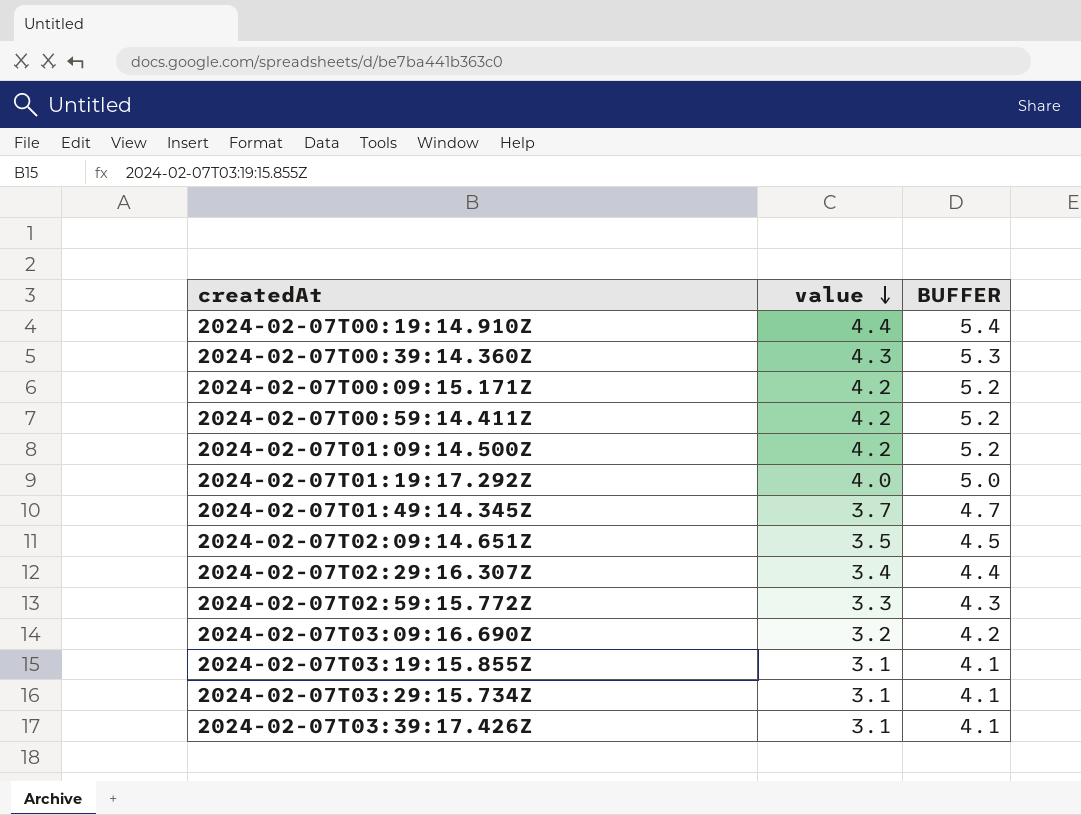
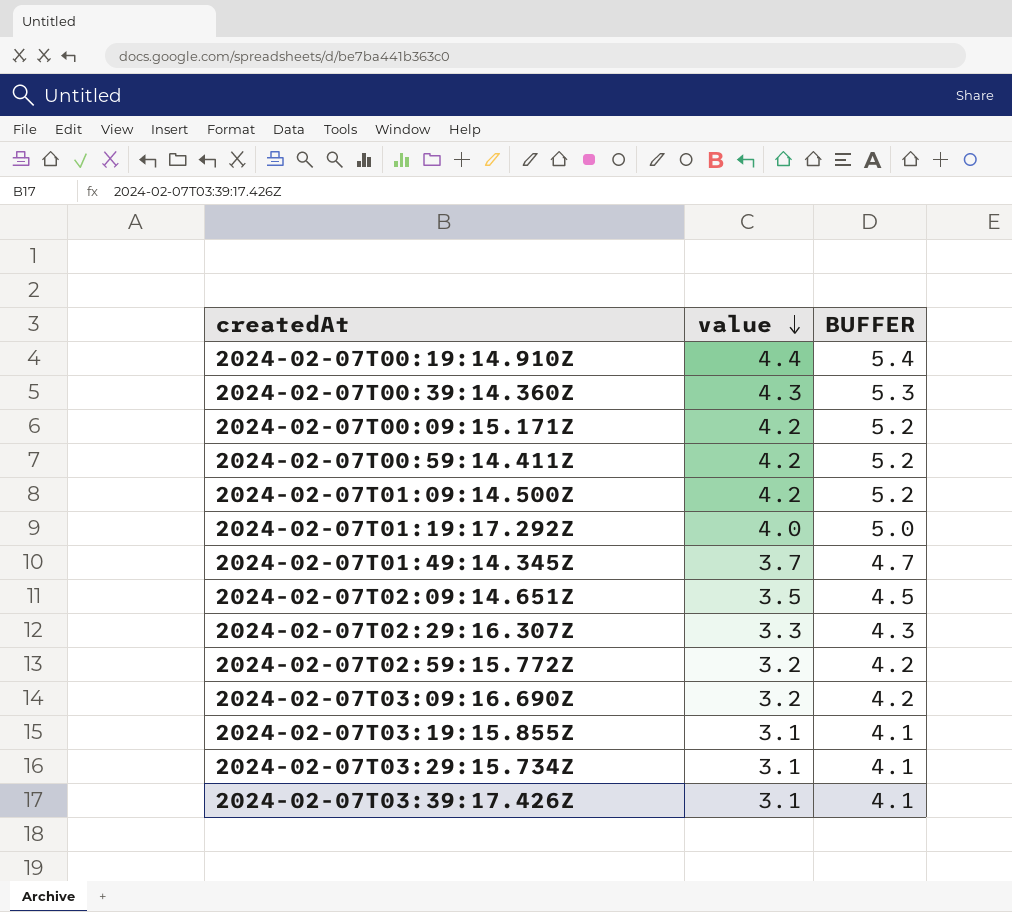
2024-02-07T02:29:16.307Z | value: 3.4 -> 3.3
2024-02-07T02:29:16.307Z | BUFFER: 4.4 -> 4.3
2024-02-07T02:59:15.772Z | value: 3.3 -> 3.2
2024-02-07T02:59:15.772Z | BUFFER: 4.3 -> 4.2

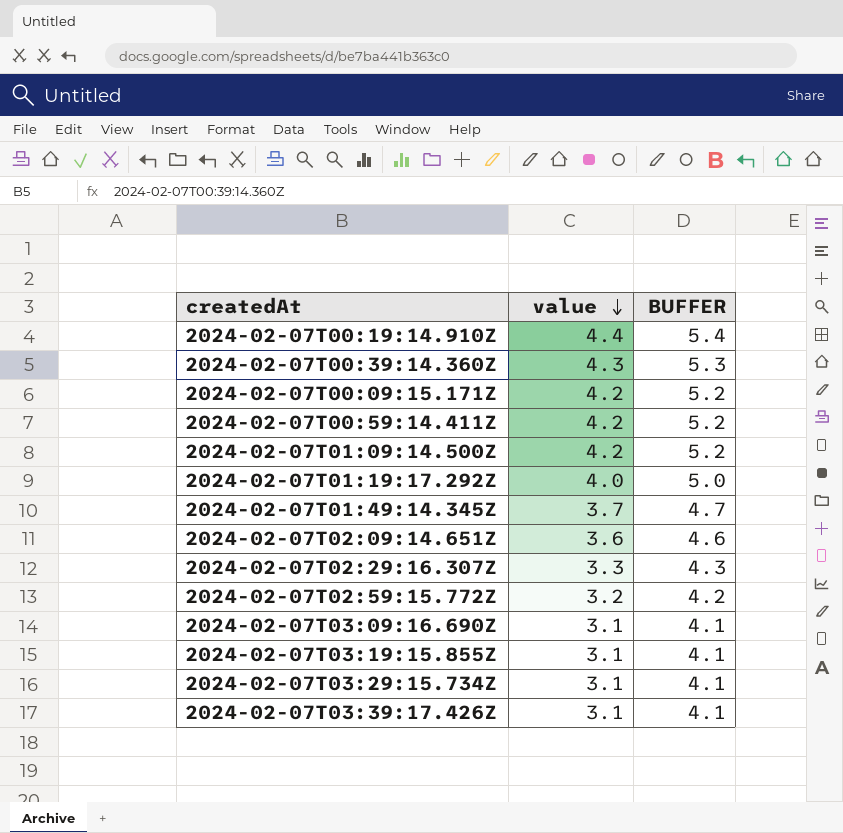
2024-02-07T02:09:14.651Z | value: 3.5 -> 3.6
2024-02-07T02:09:14.651Z | BUFFER: 4.5 -> 4.6
2024-02-07T03:09:16.690Z | value: 3.2 -> 3.1
2024-02-07T03:09:16.690Z | BUFFER: 4.2 -> 4.1

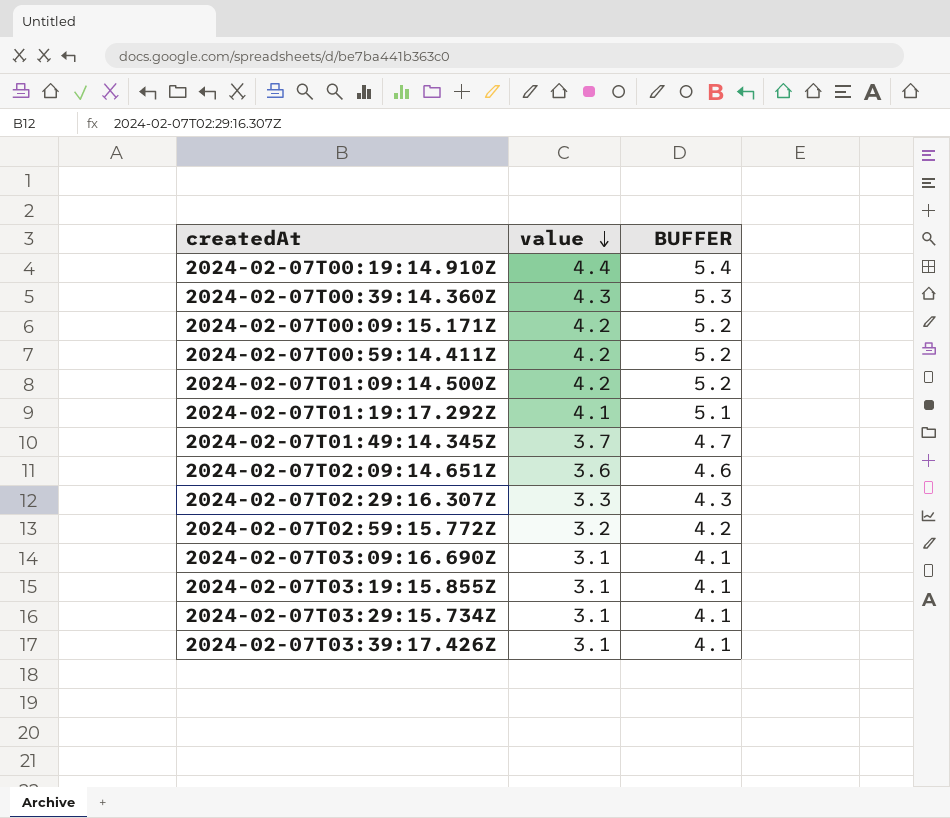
2024-02-07T01:19:17.292Z | value: 4.0 -> 4.1
2024-02-07T01:19:17.292Z | BUFFER: 5.0 -> 5.1

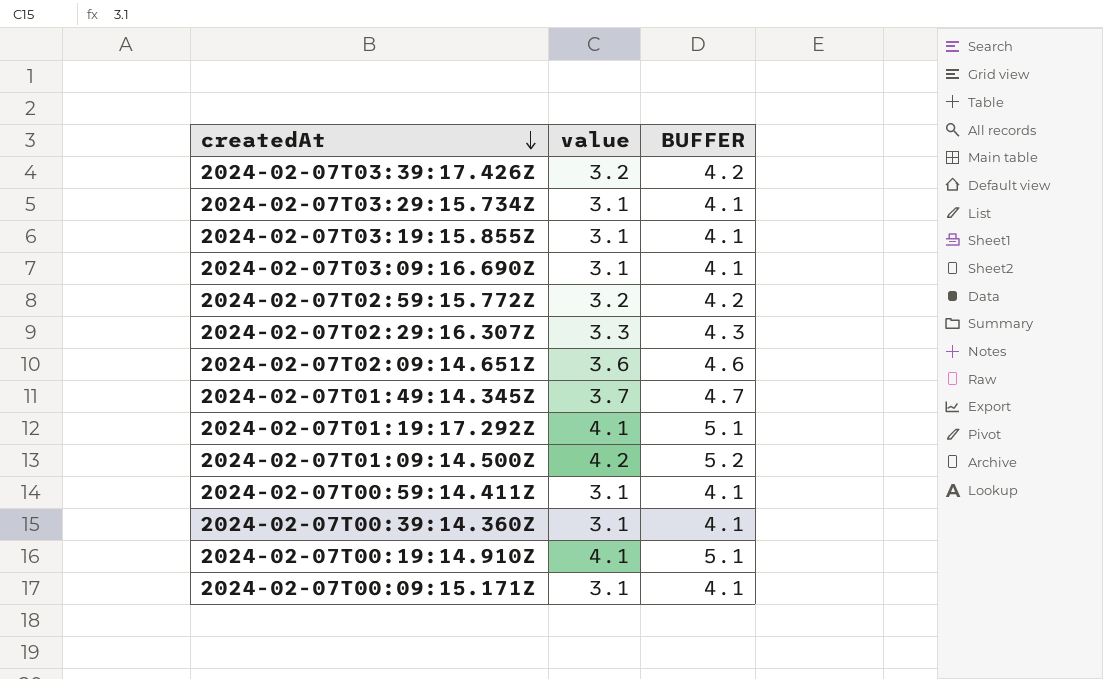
row order: value descending -> createdAt descending
2024-02-07T03:39:17.426Z | value: 3.1 -> 3.2
2024-02-07T03:39:17.426Z | BUFFER: 4.1 -> 4.2
2024-02-07T00:59:14.411Z | value: 4.2 -> 3.1
2024-02-07T00:59:14.411Z | BUFFER: 5.2 -> 4.1
2024-02-07T00:39:14.360Z | value: 4.3 -> 3.1
2024-02-07T00:39:14.360Z | BUFFER: 5.3 -> 4.1
2024-02-07T00:19:14.910Z | value: 4.4 -> 4.1
2024-02-07T00:19:14.910Z | BUFFER: 5.4 -> 5.1
2024-02-07T00:09:15.171Z | value: 4.2 -> 3.1
2024-02-07T00:09:15.171Z | BUFFER: 5.2 -> 4.1

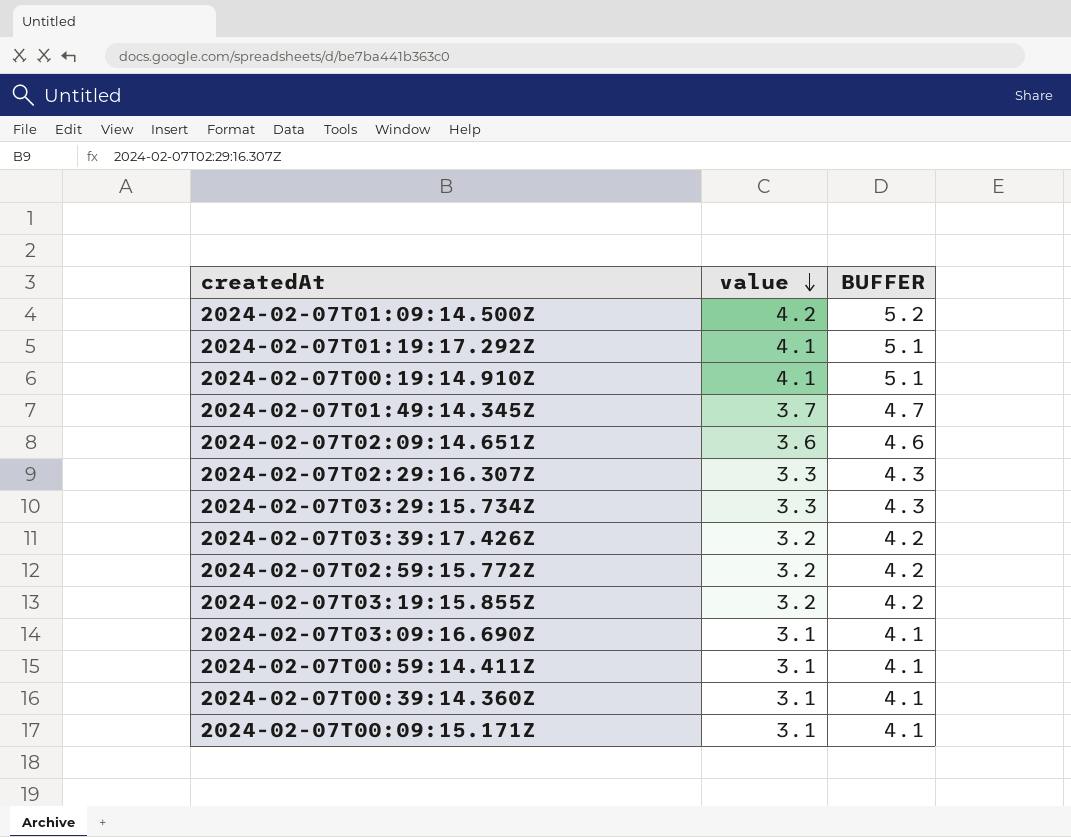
row order: createdAt descending -> value descending
2024-02-07T03:29:15.734Z | value: 3.1 -> 3.3
2024-02-07T03:29:15.734Z | BUFFER: 4.1 -> 4.3
2024-02-07T03:19:15.855Z | value: 3.1 -> 3.2
2024-02-07T03:19:15.855Z | BUFFER: 4.1 -> 4.2

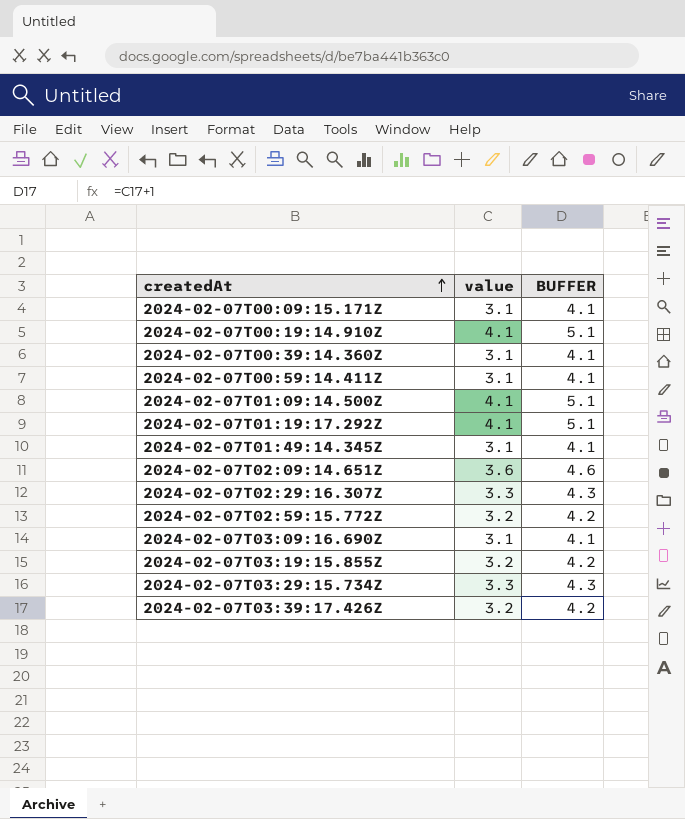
row order: value descending -> createdAt ascending
2024-02-07T01:09:14.500Z | value: 4.2 -> 4.1
2024-02-07T01:09:14.500Z | BUFFER: 5.2 -> 5.1
2024-02-07T01:49:14.345Z | value: 3.7 -> 3.1
2024-02-07T01:49:14.345Z | BUFFER: 4.7 -> 4.1

